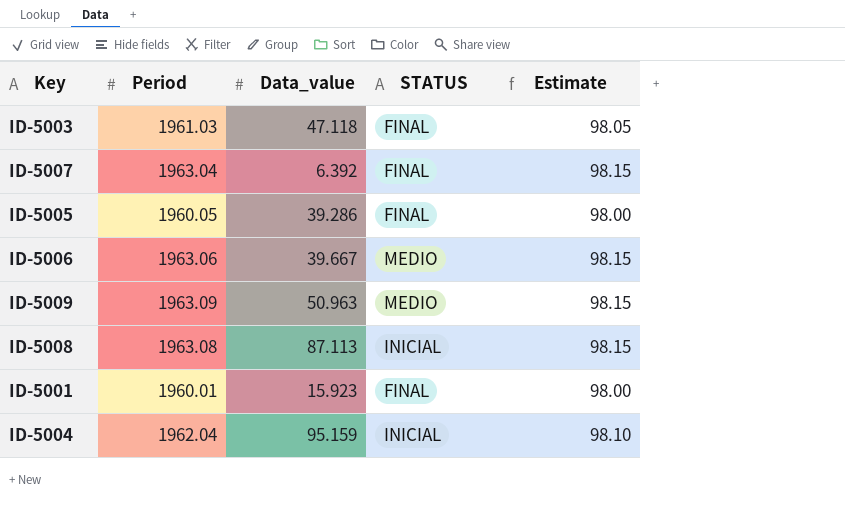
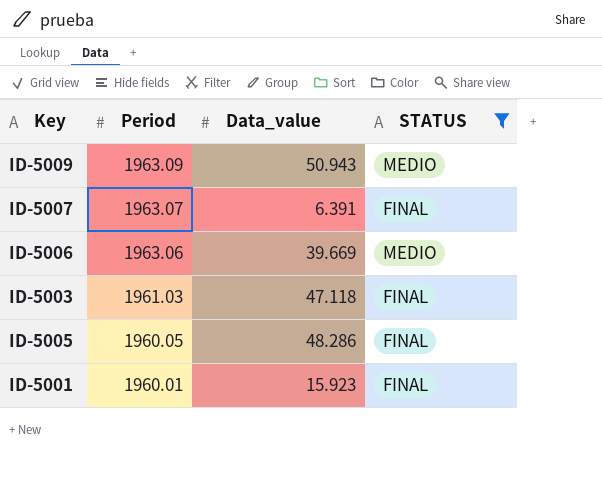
filter: none -> STATUS != INICIAL
row order: none -> Period descending
column Estimate | formula: [Period] * 0.05 -> none
ID-5009 | Data_value: 50.963 -> 50.943
ID-5007 | Period: 1963.04 -> 1963.07
ID-5007 | Data_value: 6.392 -> 6.391
ID-5006 | Data_value: 39.667 -> 39.669
ID-5005 | Data_value: 39.286 -> 48.286

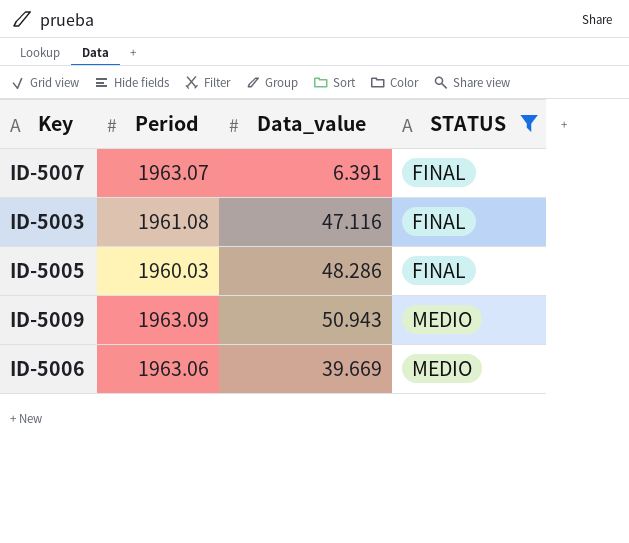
row order: Period descending -> STATUS ascending
row ID-5001: 1960.01 | 15.923 | FINAL -> none
ID-5003 | Period: 1961.03 -> 1961.08
ID-5003 | Data_value: 47.118 -> 47.116
ID-5005 | Period: 1960.05 -> 1960.03

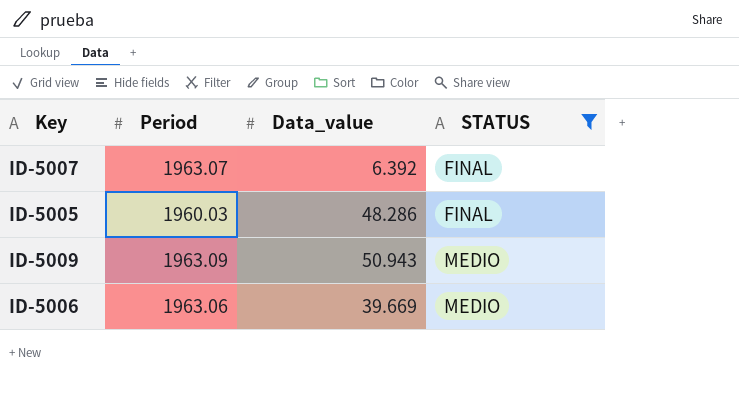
row ID-5003: 1961.08 | 47.116 | FINAL -> none
ID-5007 | Data_value: 6.391 -> 6.392

